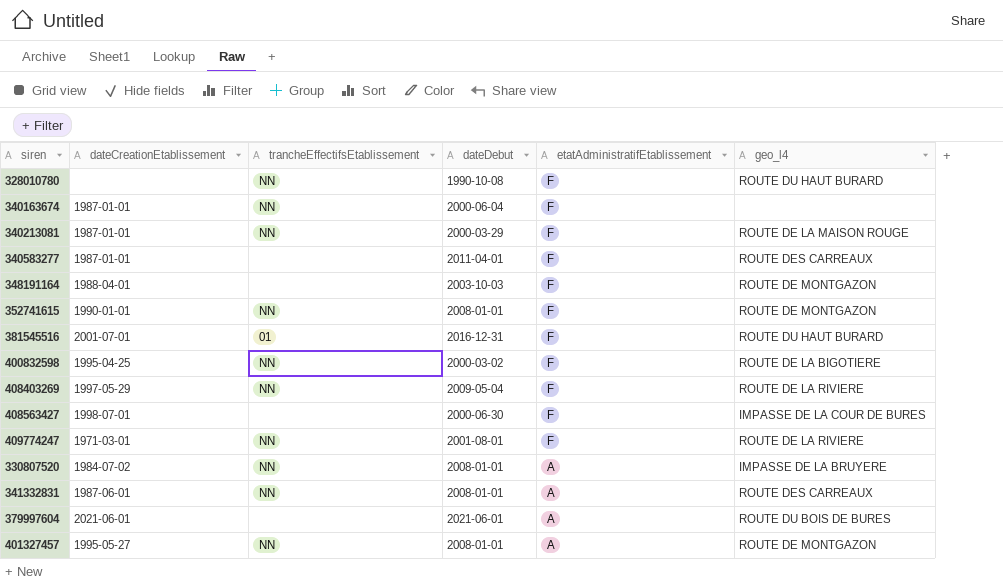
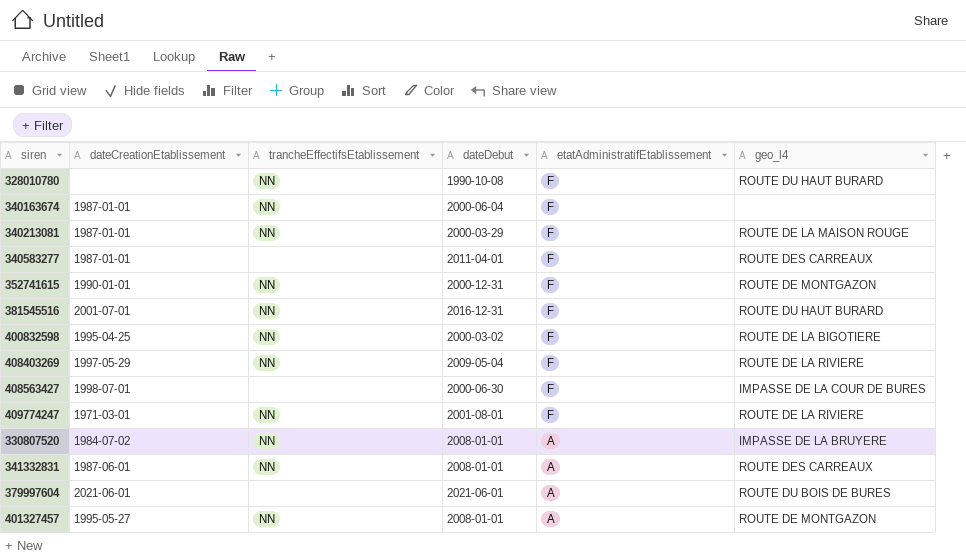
row 348191164: 1988-04-01 | none | 2003-10-03 | F | ROUTE DE MONTGAZON -> none
352741615 | dateDebut: 2008-01-01 -> 2000-12-31
381545516 | trancheEffectifsEtablissement: 01 -> NN

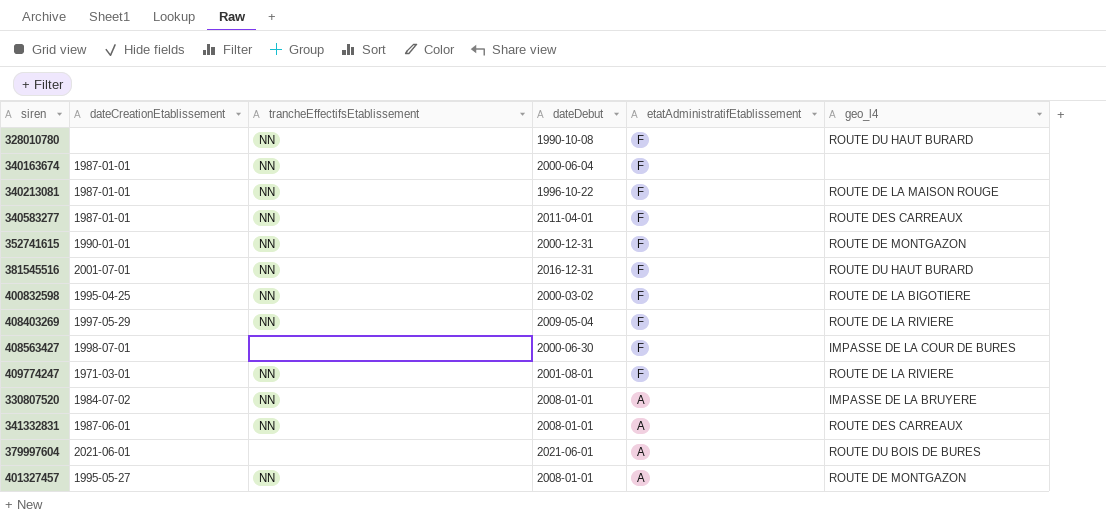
340213081 | dateDebut: 2000-03-29 -> 1996-10-22
340583277 | trancheEffectifsEtablissement: none -> NN

